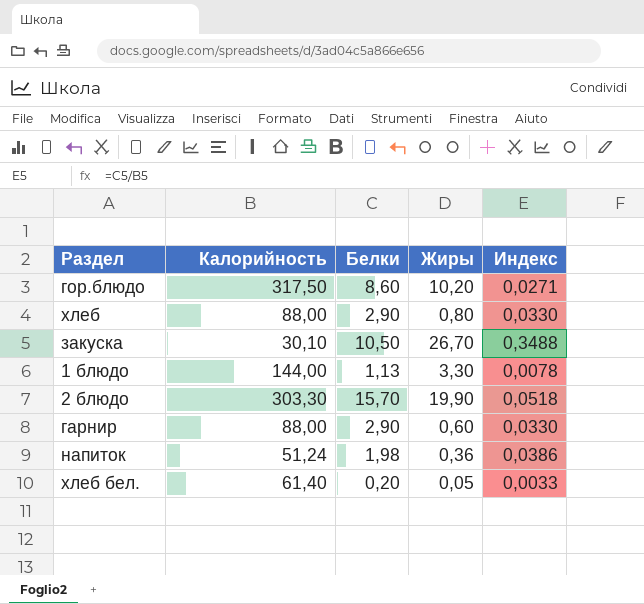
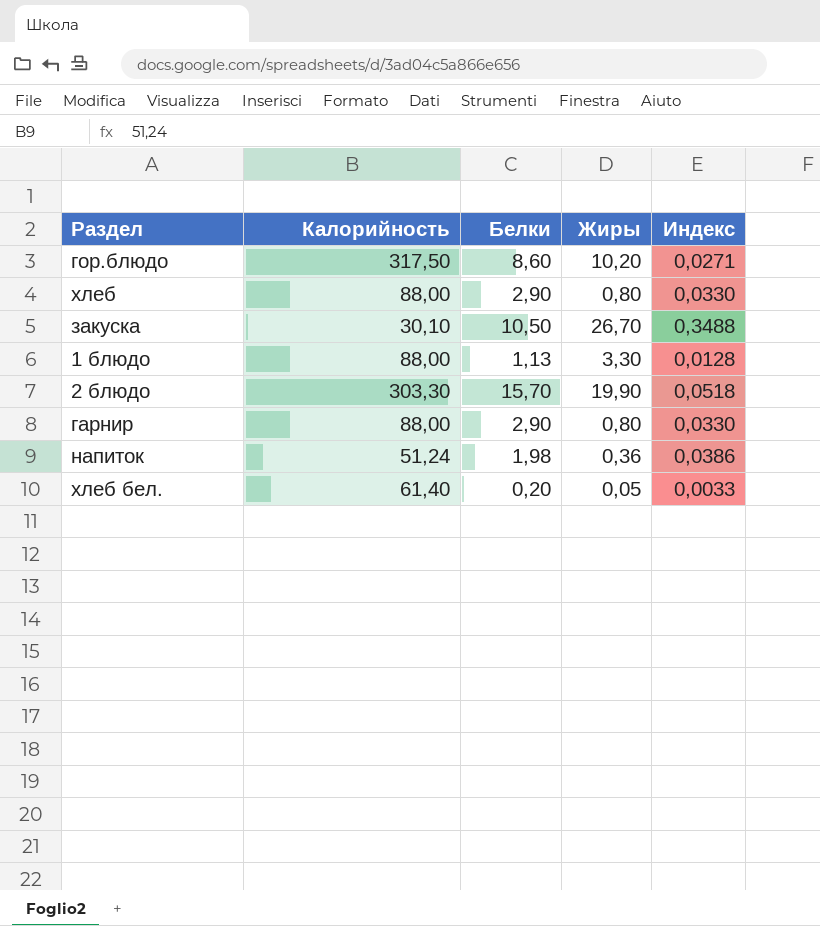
1 блюдо | Калорийность: 144,00 -> 88,00
1 блюдо | Индекс: 0,0078 -> 0,0128
гарнир | Жиры: 0,60 -> 0,80

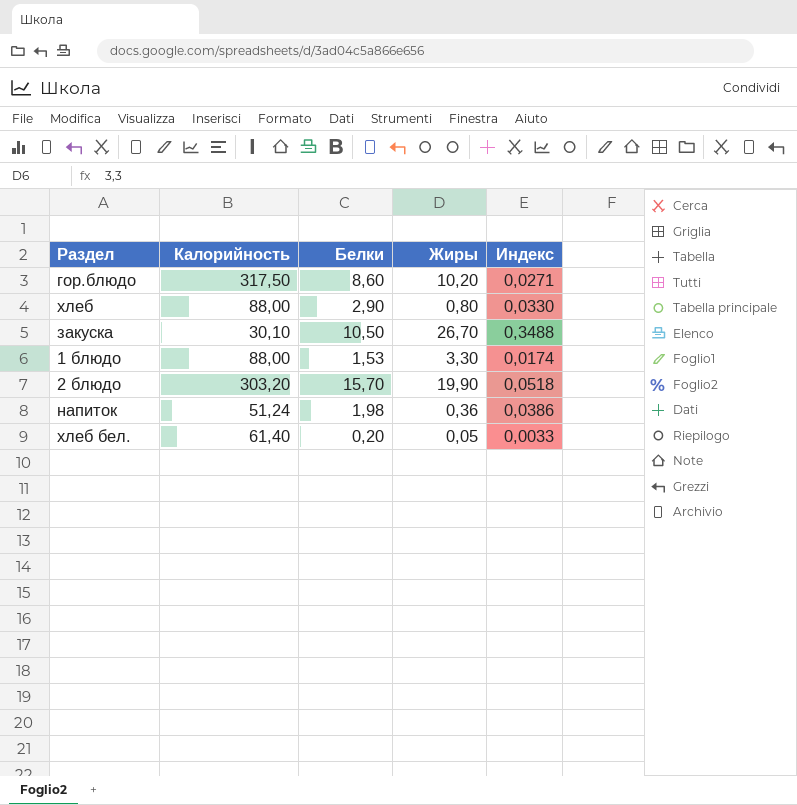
row гарнир: 88,00 | 2,90 | 0,80 | 0,0330 -> none
1 блюдо | Белки: 1,13 -> 1,53
1 блюдо | Индекс: 0,0128 -> 0,0174
2 блюдо | Калорийность: 303,30 -> 303,20

